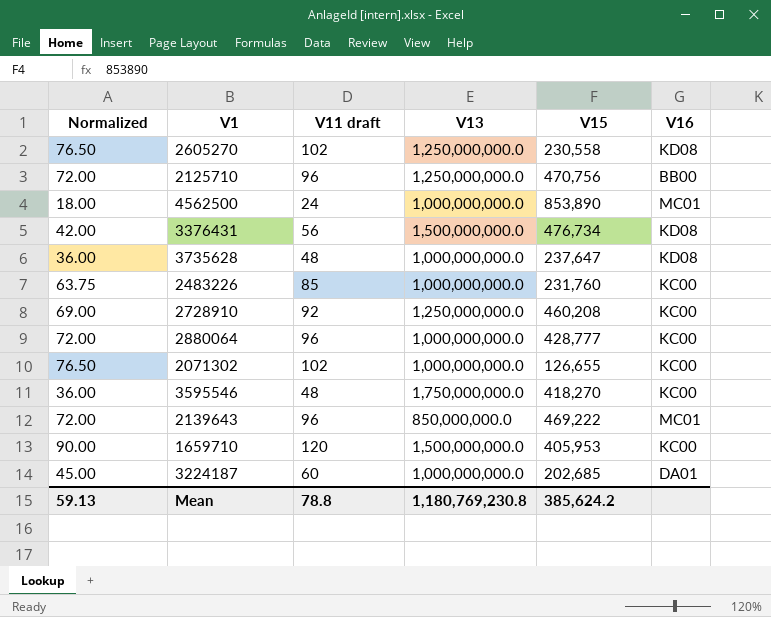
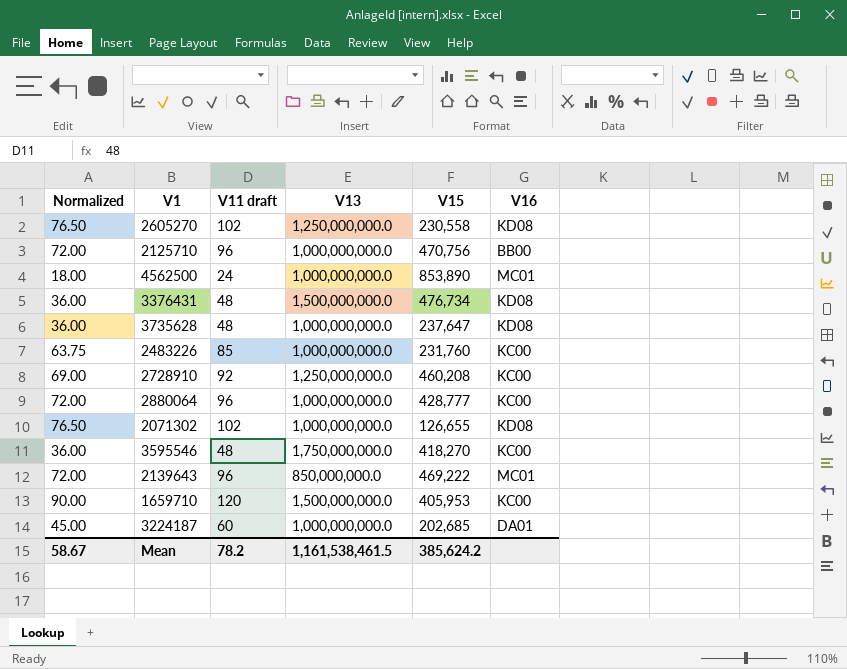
2125710 | V13: 1,250,000,000.0 -> 1,000,000,000.0
3376431 | Normalized: 42.00 -> 36.00
3376431 | V11 draft: 56 -> 48
2071302 | V16: KC00 -> KD08
Mean | Normalized: 59.13 -> 58.67
Mean | V11 draft: 78.8 -> 78.2
Mean | V13: 1,180,769,230.8 -> 1,161,538,461.5

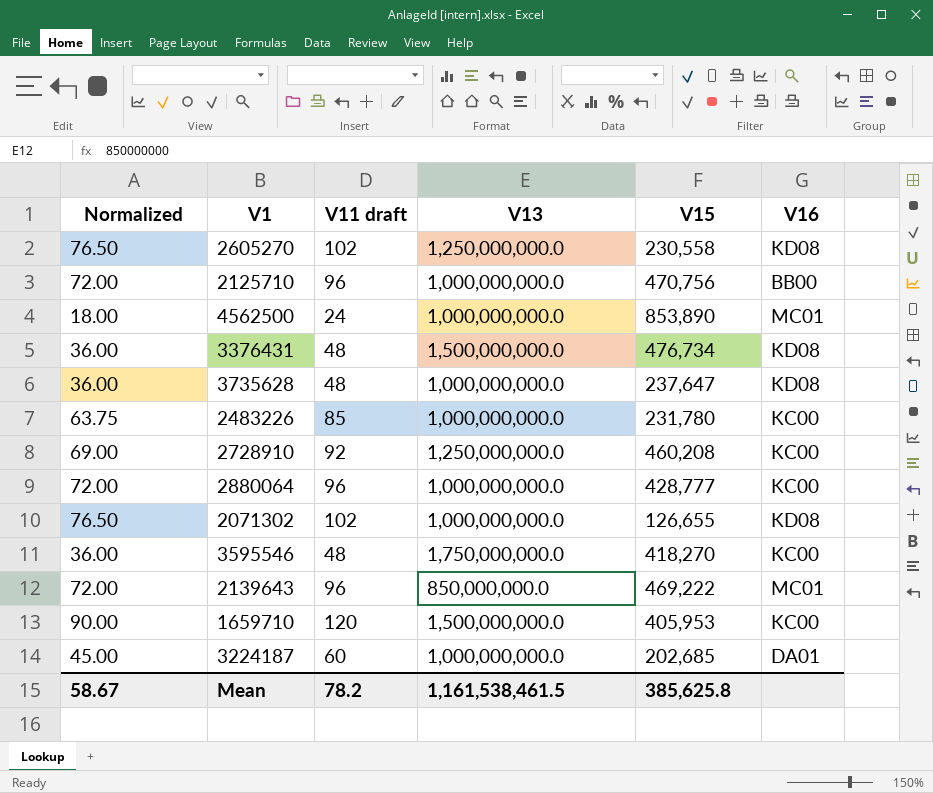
2483226 | V15: 231,760 -> 231,780
Mean | V15: 385,624.2 -> 385,625.8

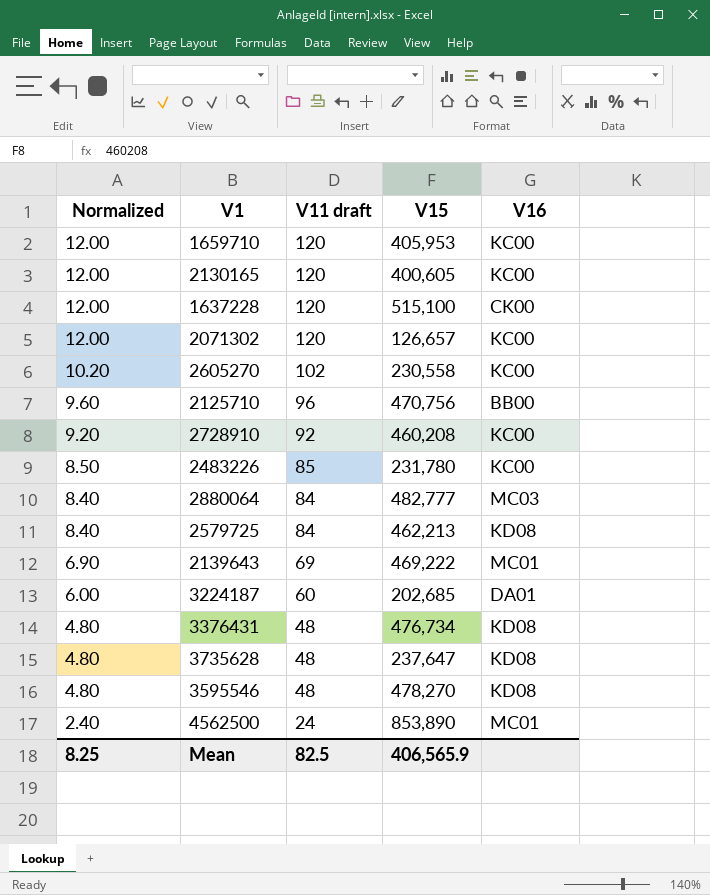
row order: none -> Normalized descending
column V13 | position: 4 -> none
column Normalized | formula: [V11 draft] * 0.75 -> [V11 draft] * 0.1
row 2130165: none -> 12.00 | 120 | 400,605 | KC00
row 1637228: none -> 12.00 | 120 | 515,100 | CK00
2071302 | V11 draft: 102 -> 120
2071302 | V15: 126,655 -> 126,657
2071302 | V16: KD08 -> KC00
2605270 | V16: KD08 -> KC00
2880064 | V11 draft: 96 -> 84
2880064 | V15: 428,777 -> 482,777
2880064 | V16: KC00 -> MC03
row 2579725: none -> 8.40 | 84 | 462,213 | KD08
2139643 | V11 draft: 96 -> 69
3595546 | V15: 418,270 -> 478,270
3595546 | V16: KC00 -> KD08
Mean | Normalized: 58.67 -> 8.25
Mean | V11 draft: 78.2 -> 82.5
Mean | V15: 385,625.8 -> 406,565.9

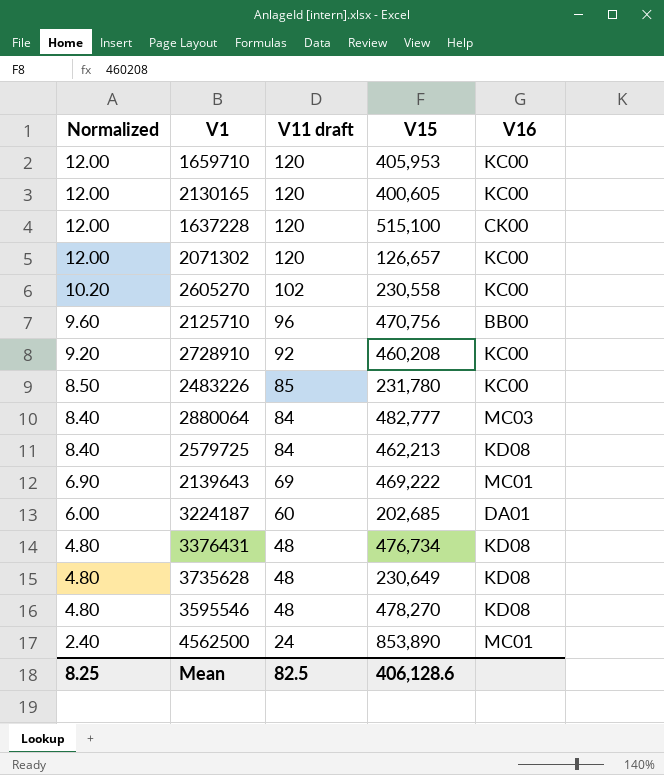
3735628 | V15: 237,647 -> 230,649
Mean | V15: 406,565.9 -> 406,128.6

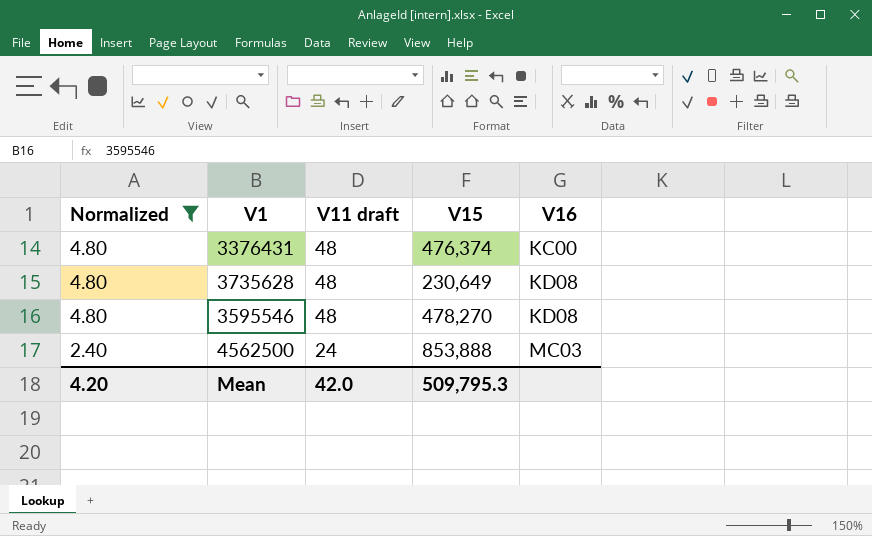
filter: none -> Normalized <= 4.80
3376431 | V15: 476,734 -> 476,374
3376431 | V16: KD08 -> KC00
4562500 | V15: 853,890 -> 853,888
4562500 | V16: MC01 -> MC03
Mean | Normalized: 8.25 -> 4.20
Mean | V11 draft: 82.5 -> 42.0
Mean | V15: 406,128.6 -> 509,795.3

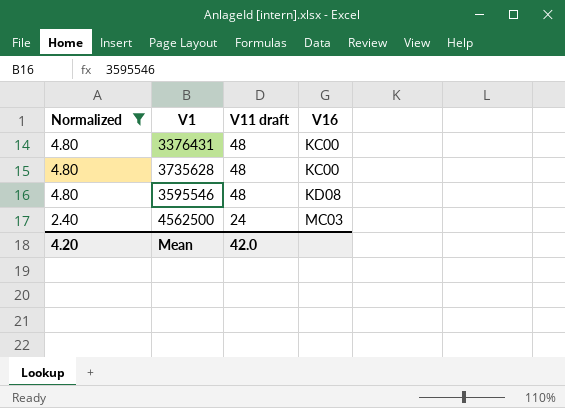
column V15 | position: 4 -> none
3735628 | V16: KD08 -> KC00

